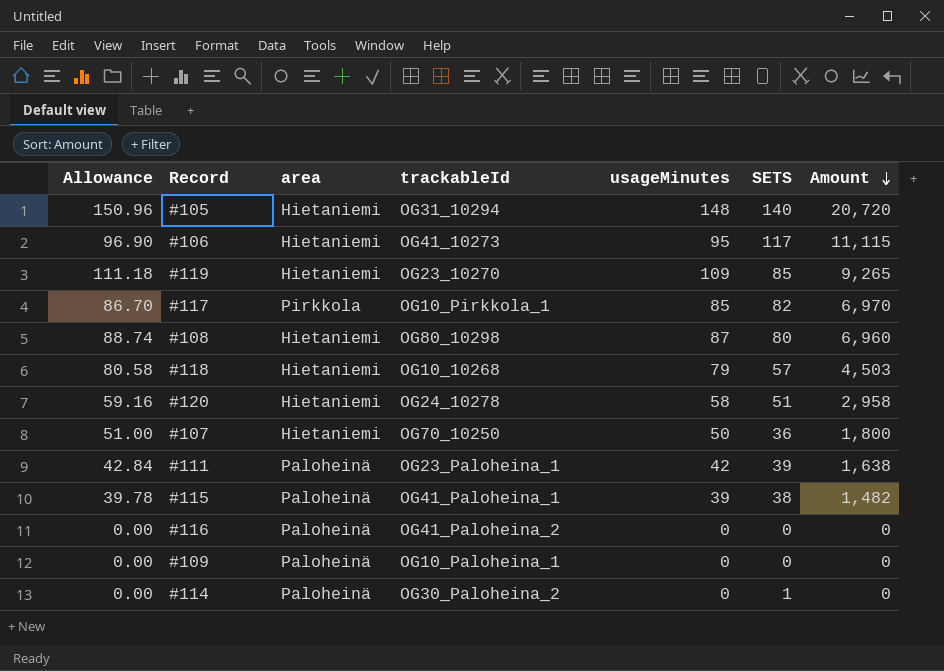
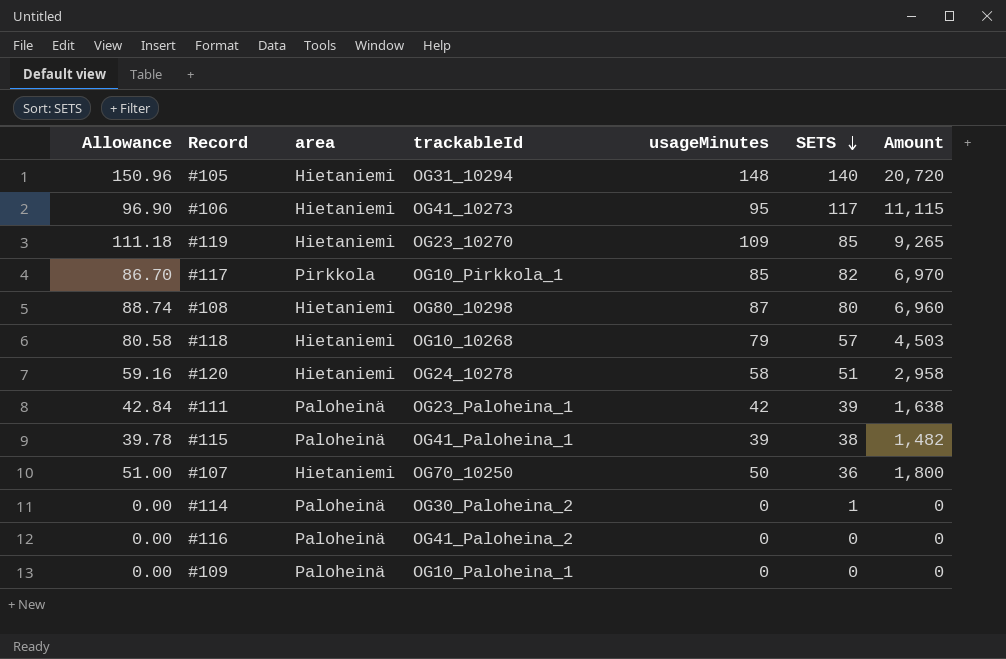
row order: Amount descending -> SETS descending

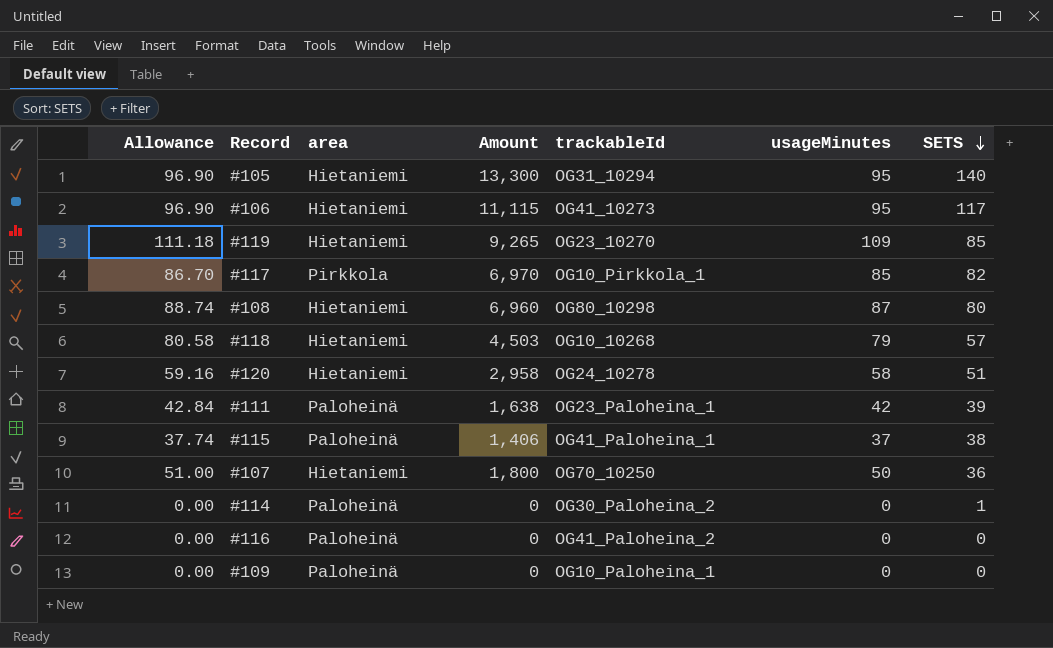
column Amount | position: 7 -> 4
#105 | Allowance: 150.96 -> 96.90
#105 | Amount: 20,720 -> 13,300
#105 | usageMinutes: 148 -> 95
#115 | Allowance: 39.78 -> 37.74
#115 | Amount: 1,482 -> 1,406
#115 | usageMinutes: 39 -> 37

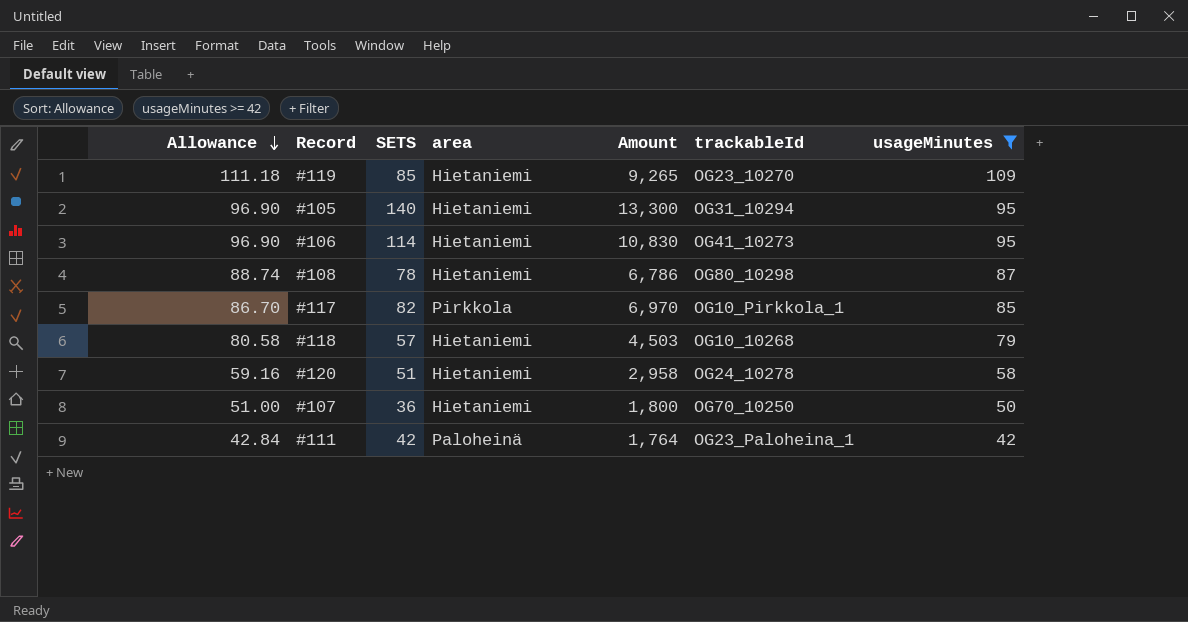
filter: none -> usageMinutes >= 42
row order: SETS descending -> Allowance descending
column SETS | position: 7 -> 3
#106 | SETS: 117 -> 114
#106 | Amount: 11,115 -> 10,830
#108 | SETS: 80 -> 78
#108 | Amount: 6,960 -> 6,786
#111 | SETS: 39 -> 42
#111 | Amount: 1,638 -> 1,764

